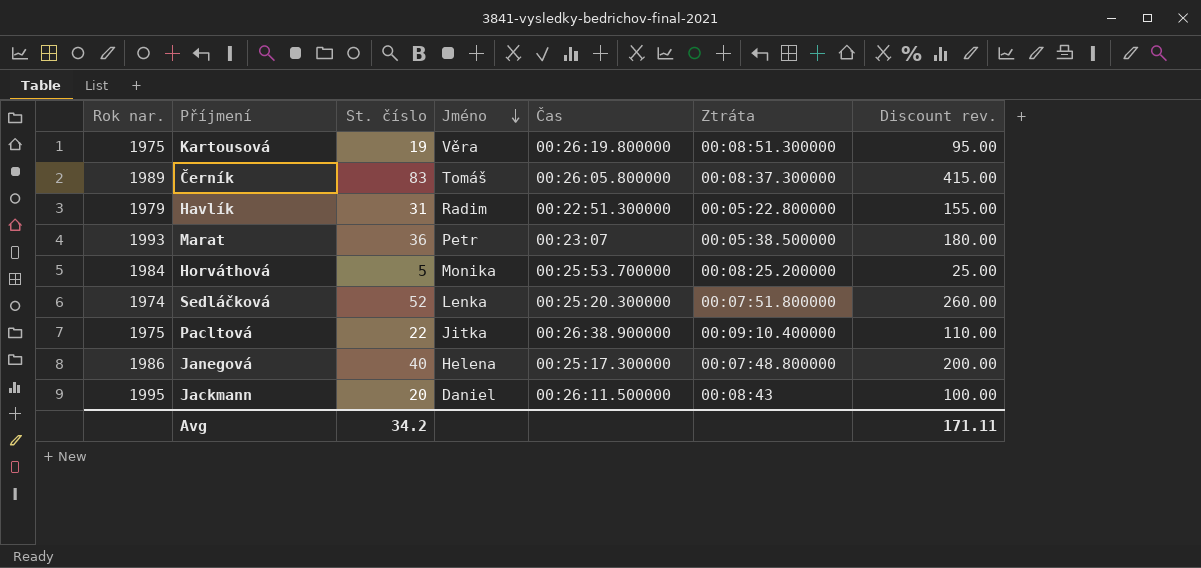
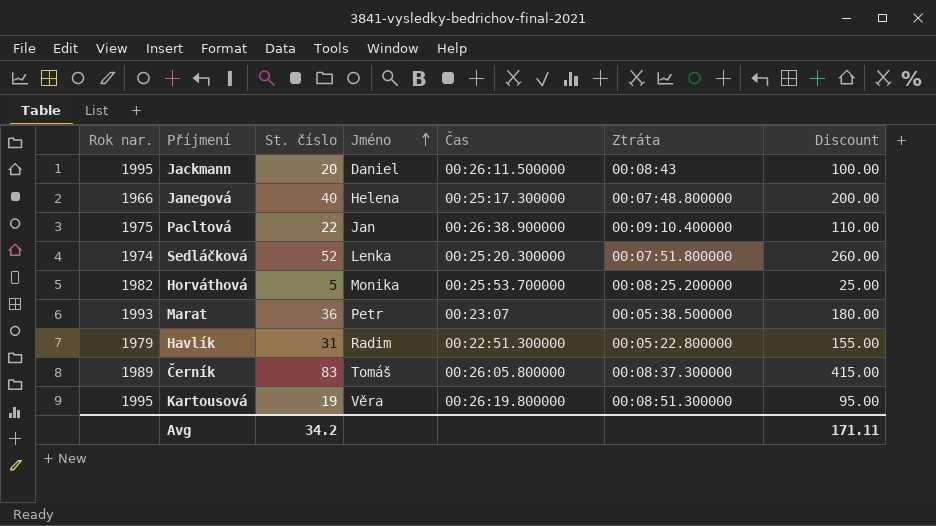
row order: Jméno descending -> Jméno ascending
column name: Discount rev. -> Discount
Janegová | Rok nar.: 1986 -> 1966
Pacltová | Jméno: Jitka -> Jan
Horváthová | Rok nar.: 1984 -> 1982
Kartousová | Rok nar.: 1975 -> 1995

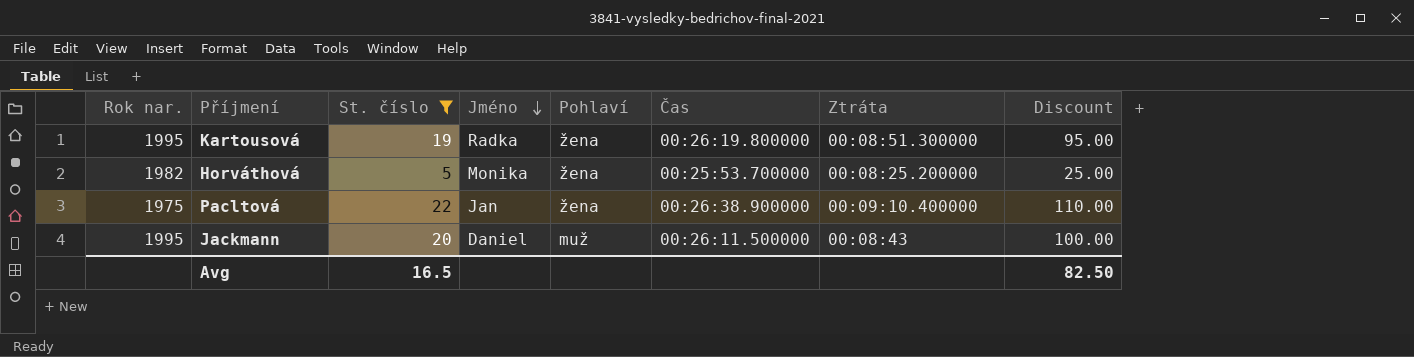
filter: none -> St. číslo <= 22
row order: Jméno ascending -> Jméno descending
column Pohlaví | position: none -> 5
Kartousová | Jméno: Věra -> Radka
Avg | St. číslo: 34.2 -> 16.5
Avg | Discount: 171.11 -> 82.50

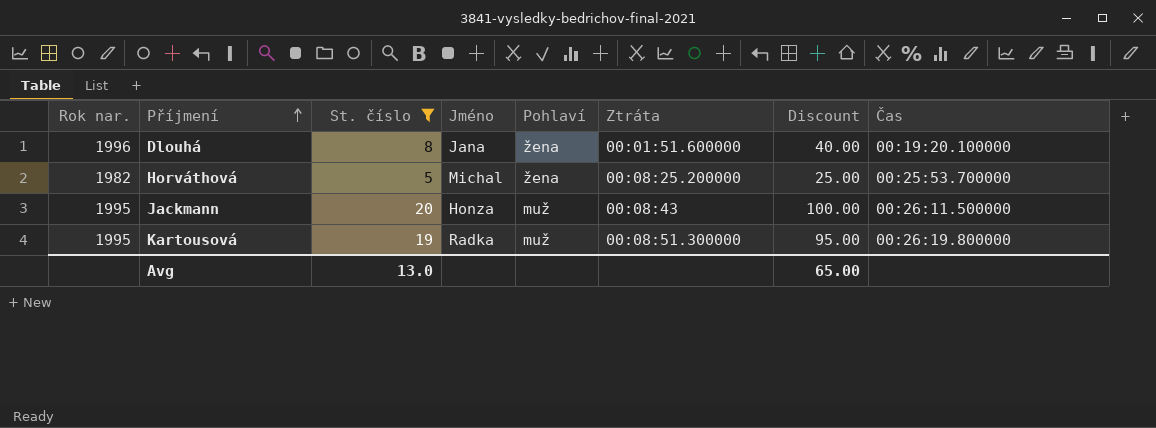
row order: Jméno descending -> Příjmení ascending
column Čas | position: 6 -> 8
row Pacltová: 1975 | 22 | Jan | žena | 00:26:38.900000 | 00:09:10.400000 | 110.00 -> none
row Dlouhá: none -> 1996 | 8 | Jana | žena | 00:01:51.600000 | 40.00 | 00:19:20.100000
Horváthová | Jméno: Monika -> Michal
Jackmann | Jméno: Daniel -> Honza
Kartousová | Pohlaví: žena -> muž
Avg | St. číslo: 16.5 -> 13.0
Avg | Discount: 82.50 -> 65.00

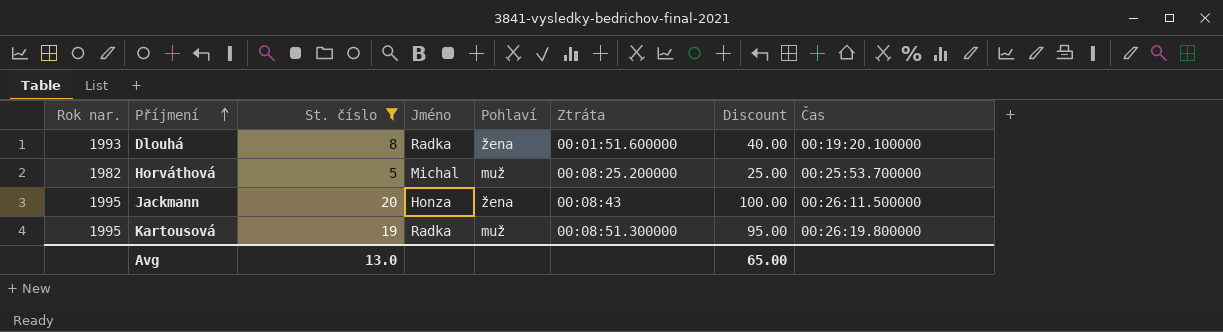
Dlouhá | Rok nar.: 1996 -> 1993
Dlouhá | Jméno: Jana -> Radka
Horváthová | Pohlaví: žena -> muž
Jackmann | Pohlaví: muž -> žena

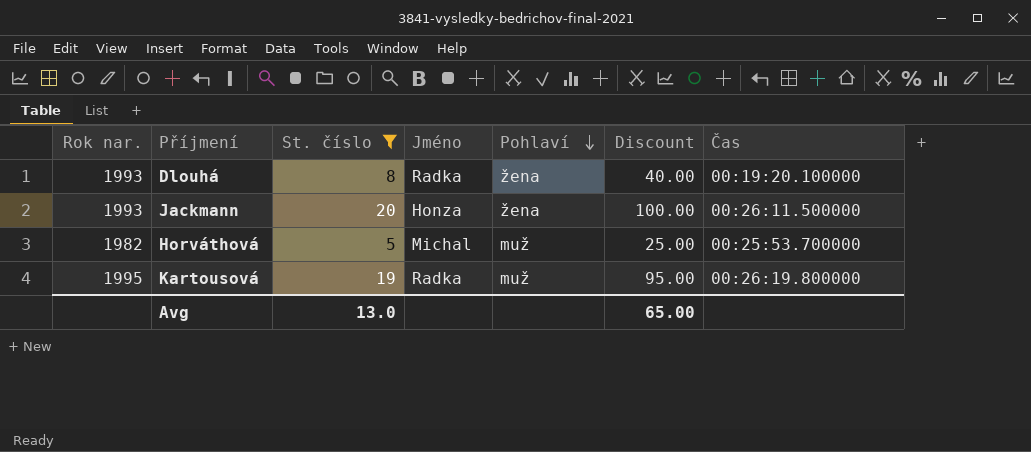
row order: Příjmení ascending -> Pohlaví descending
column Ztráta | position: 6 -> none
Jackmann | Rok nar.: 1995 -> 1993

